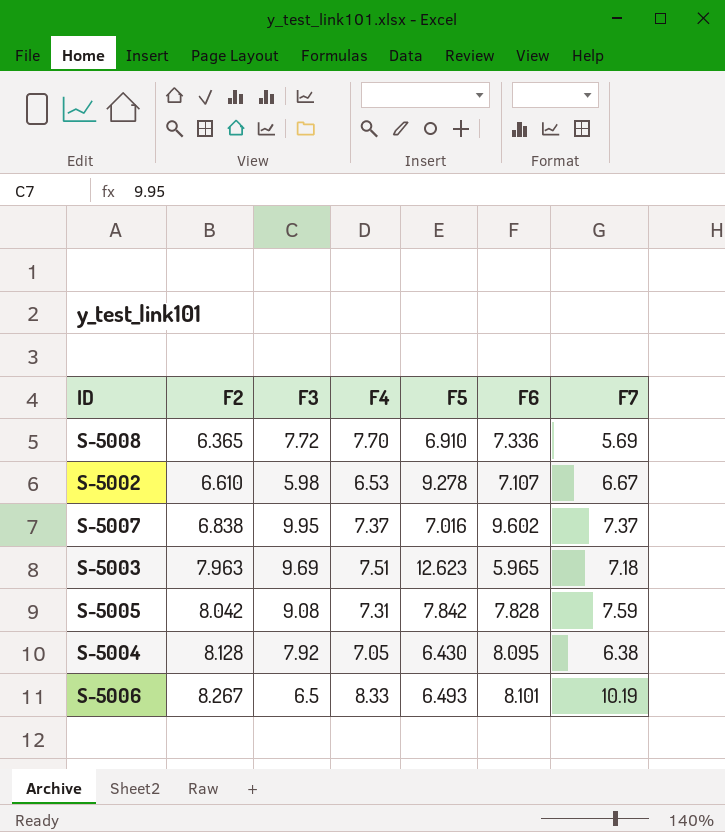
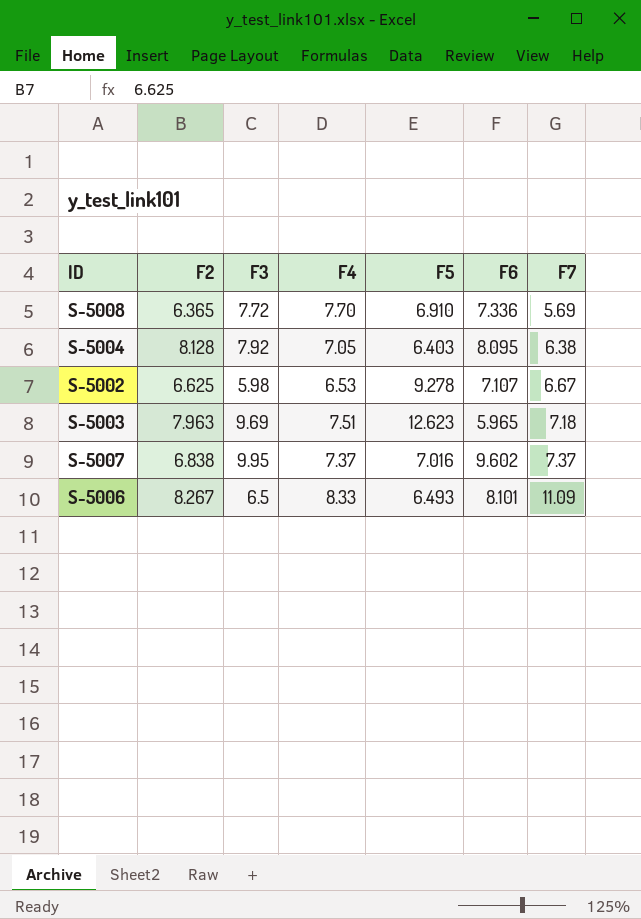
row order: F2 ascending -> F7 ascending
row S-5005: 8.042 | 9.08 | 7.31 | 7.842 | 7.828 | 7.59 -> none
S-5004 | F5: 6.430 -> 6.403
S-5002 | F2: 6.610 -> 6.625
S-5006 | F7: 10.19 -> 11.09

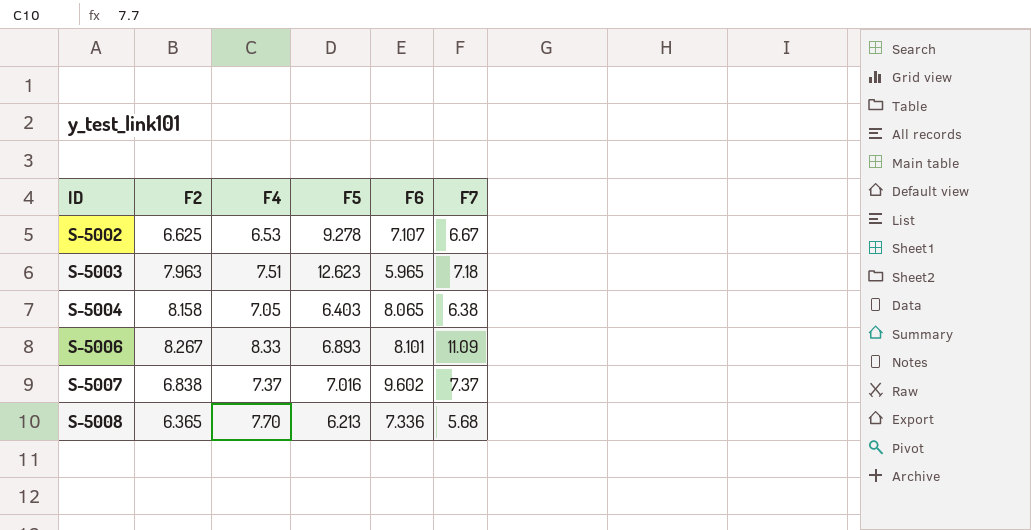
row order: F7 ascending -> ID ascending
column F3 | position: 3 -> none
S-5004 | F2: 8.128 -> 8.158
S-5004 | F6: 8.095 -> 8.065
S-5006 | F5: 6.493 -> 6.893
S-5008 | F5: 6.910 -> 6.213
S-5008 | F7: 5.69 -> 5.68

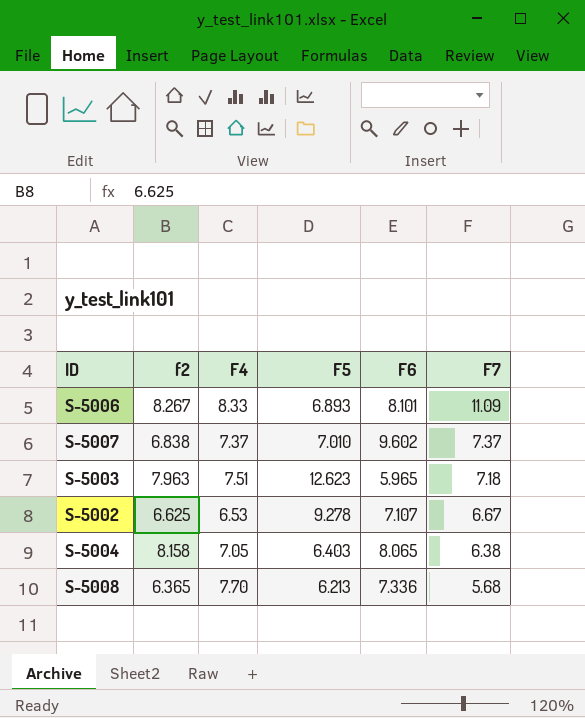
row order: ID ascending -> F7 descending
column name: F2 -> f2
S-5007 | F5: 7.016 -> 7.010

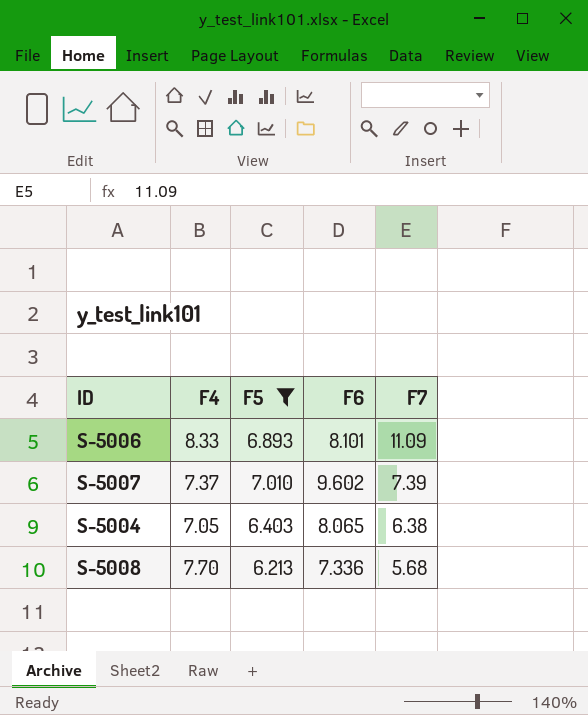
filter: none -> F5 <= 7.010
column f2 | position: 2 -> none
S-5007 | F7: 7.37 -> 7.39

